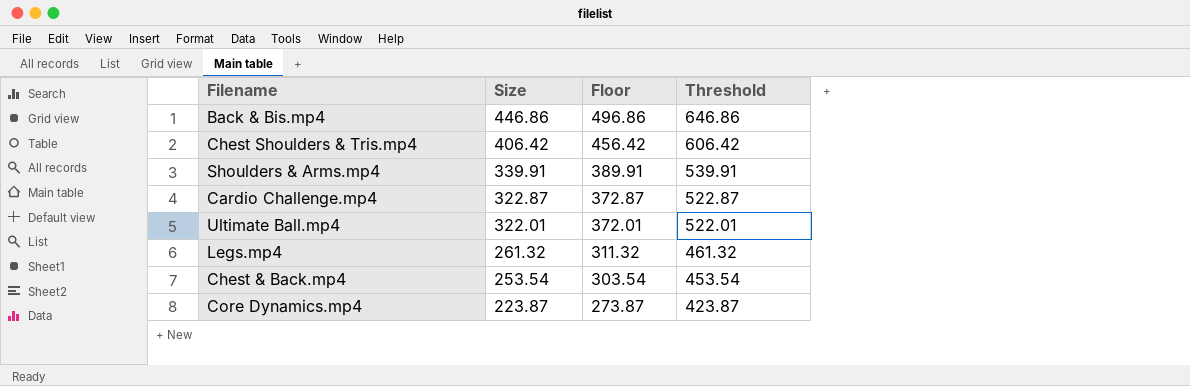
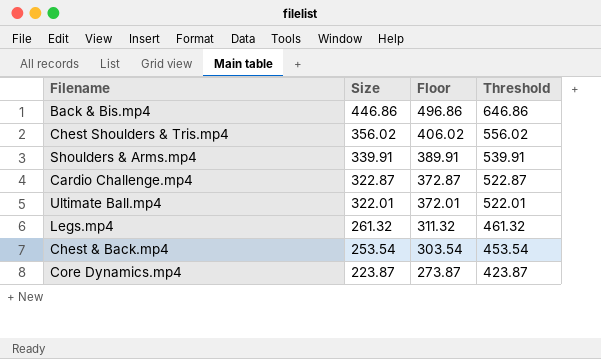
Chest Shoulders & Tris.mp4 | Size: 406.42 -> 356.02
Chest Shoulders & Tris.mp4 | Floor: 456.42 -> 406.02
Chest Shoulders & Tris.mp4 | Threshold: 606.42 -> 556.02

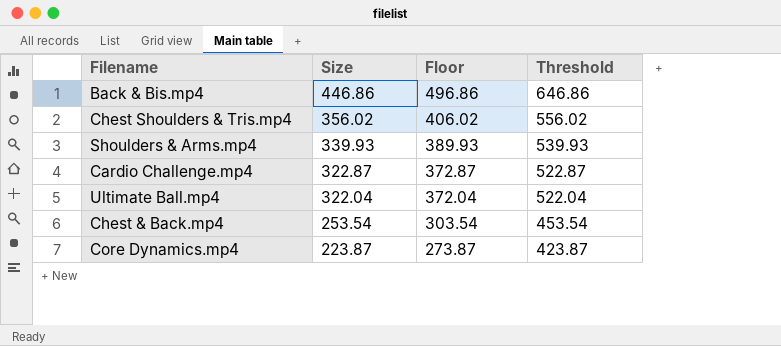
row Legs.mp4: 261.32 | 311.32 | 461.32 -> none
Shoulders & Arms.mp4 | Size: 339.91 -> 339.93
Shoulders & Arms.mp4 | Floor: 389.91 -> 389.93
Shoulders & Arms.mp4 | Threshold: 539.91 -> 539.93
Ultimate Ball.mp4 | Size: 322.01 -> 322.04
Ultimate Ball.mp4 | Floor: 372.01 -> 372.04
Ultimate Ball.mp4 | Threshold: 522.01 -> 522.04

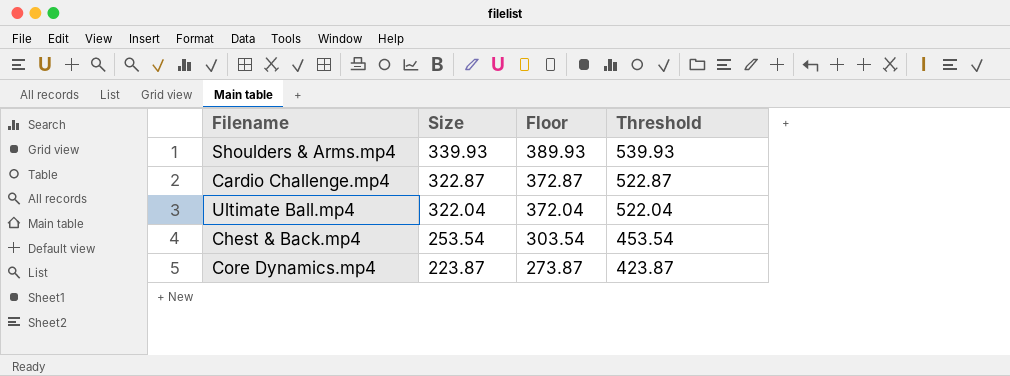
row Back & Bis.mp4: 446.86 | 496.86 | 646.86 -> none
row Chest Shoulders & Tris.mp4: 356.02 | 406.02 | 556.02 -> none

